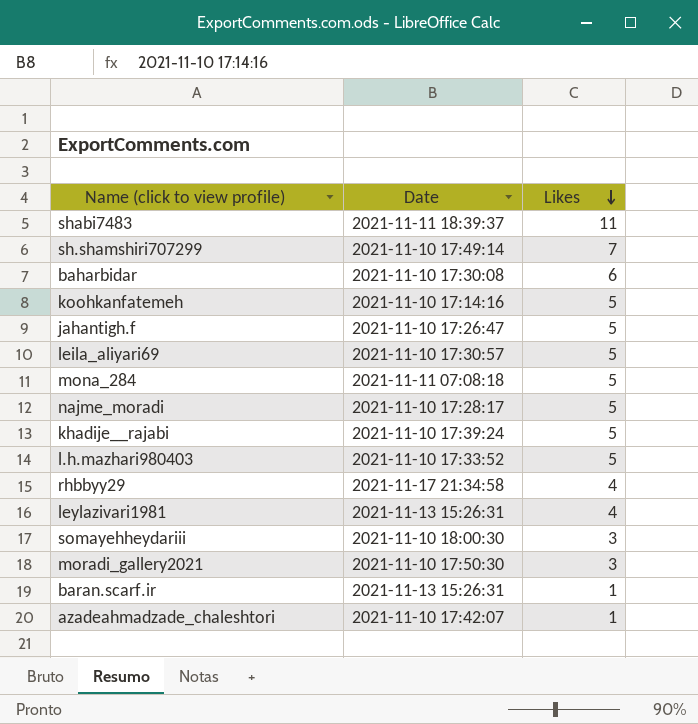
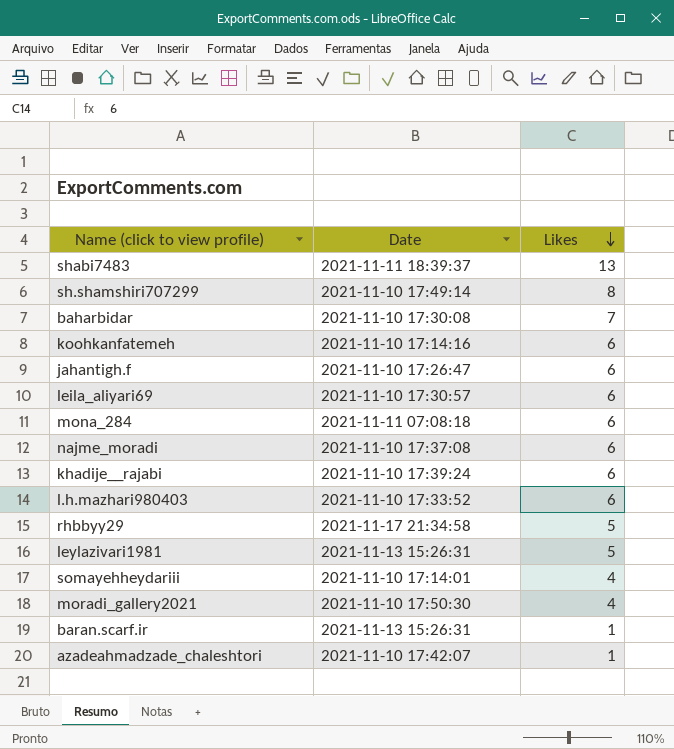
shabi7483 | Likes: 11 -> 13
sh.shamshiri707299 | Likes: 7 -> 8
baharbidar | Likes: 6 -> 7
koohkanfatemeh | Likes: 5 -> 6
jahantigh.f | Likes: 5 -> 6
leila_aliyari69 | Likes: 5 -> 6
mona_284 | Likes: 5 -> 6
najme_moradi | Date: 2021-11-10 17:28:17 -> 2021-11-10 17:37:08
najme_moradi | Likes: 5 -> 6
khadije__rajabi | Likes: 5 -> 6
l.h.mazhari980403 | Likes: 5 -> 6
rhbbyy29 | Likes: 4 -> 5
leylazivari1981 | Likes: 4 -> 5
somayehheydariii | Date: 2021-11-10 18:00:30 -> 2021-11-10 17:14:01
somayehheydariii | Likes: 3 -> 4
moradi_gallery2021 | Likes: 3 -> 4

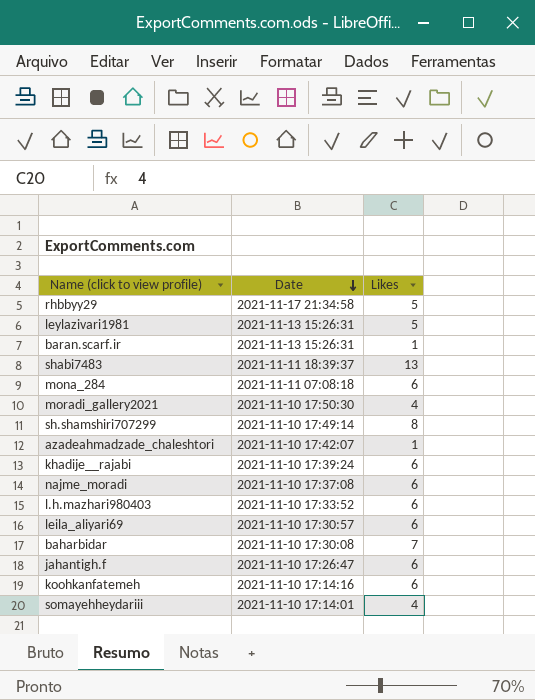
row order: Likes descending -> Date descending

